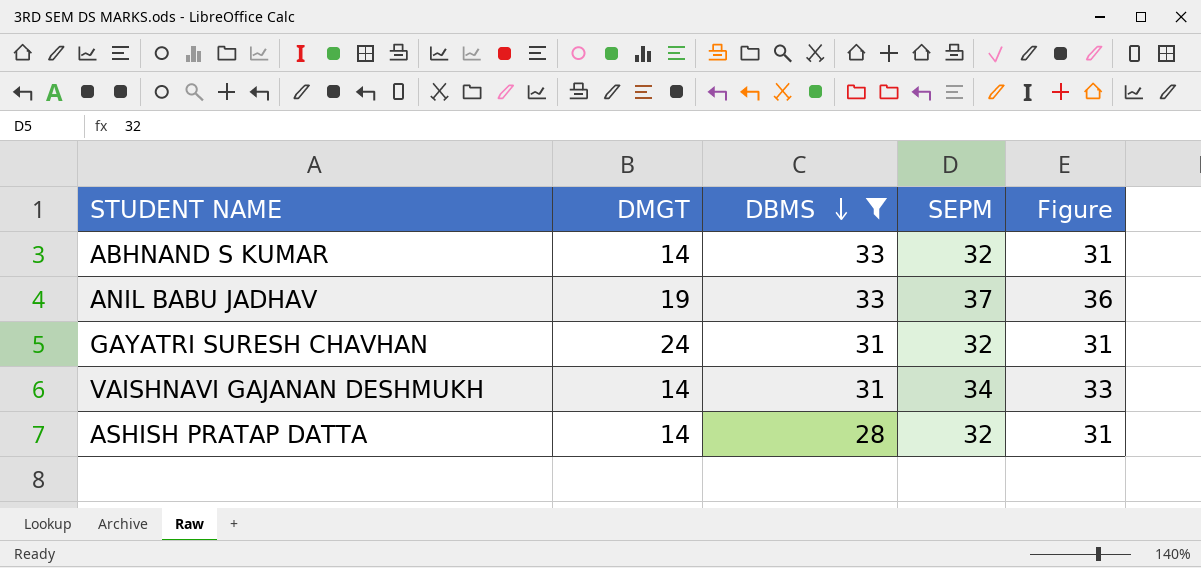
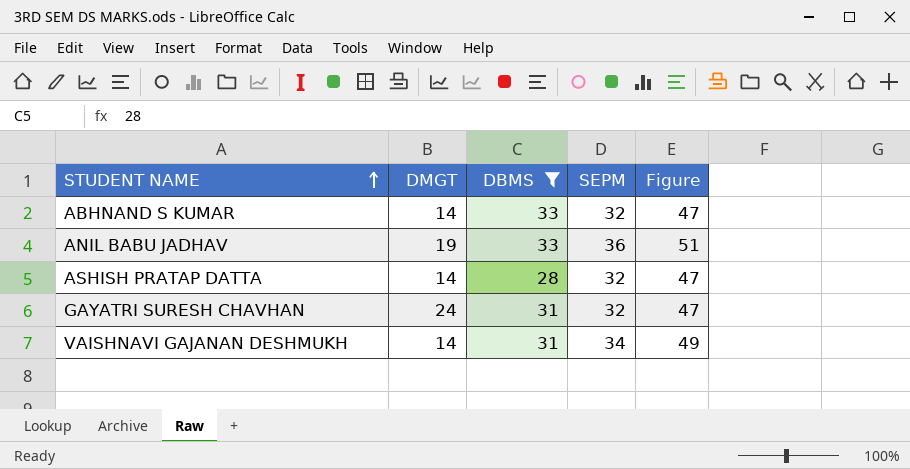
row order: DBMS descending -> STUDENT NAME ascending
column Figure | formula: [SEPM] - 1 -> [SEPM] + 15
ANIL BABU JADHAV | SEPM: 37 -> 36

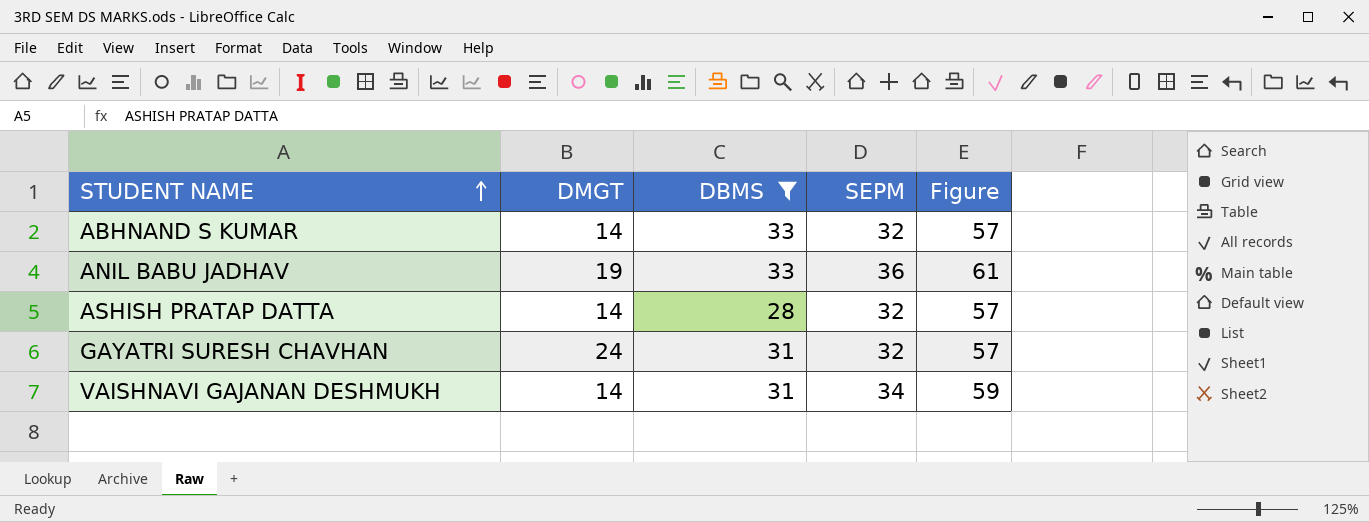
column Figure | formula: [SEPM] + 15 -> [SEPM] + 25

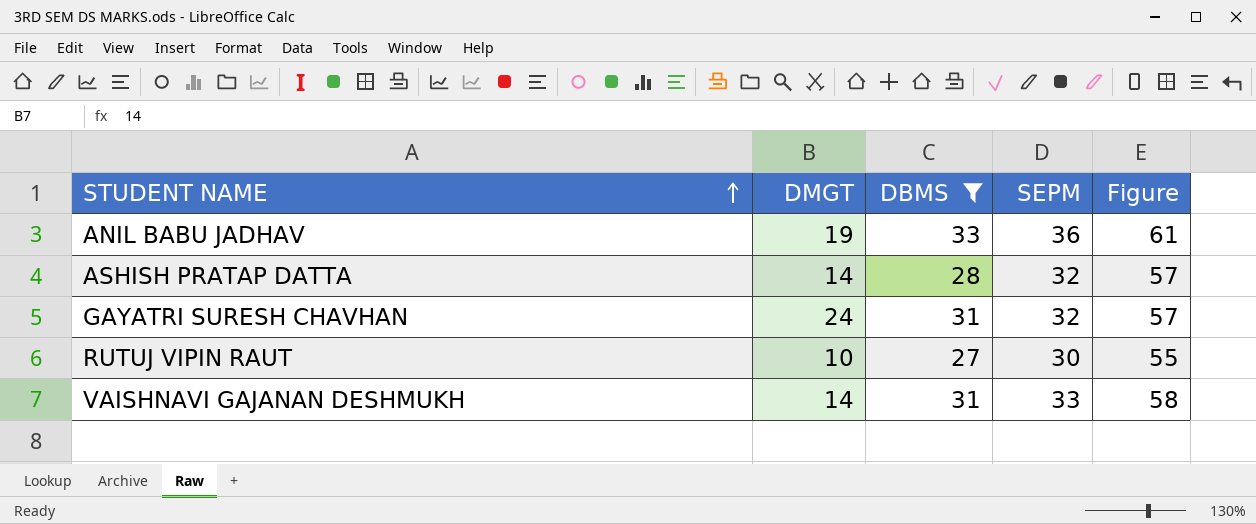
row ABHNAND S KUMAR: 14 | 33 | 32 | 57 -> none
row RUTUJ VIPIN RAUT: none -> 10 | 27 | 30 | 55
VAISHNAVI GAJANAN DESHMUKH | SEPM: 34 -> 33
VAISHNAVI GAJANAN DESHMUKH | Figure: 59 -> 58

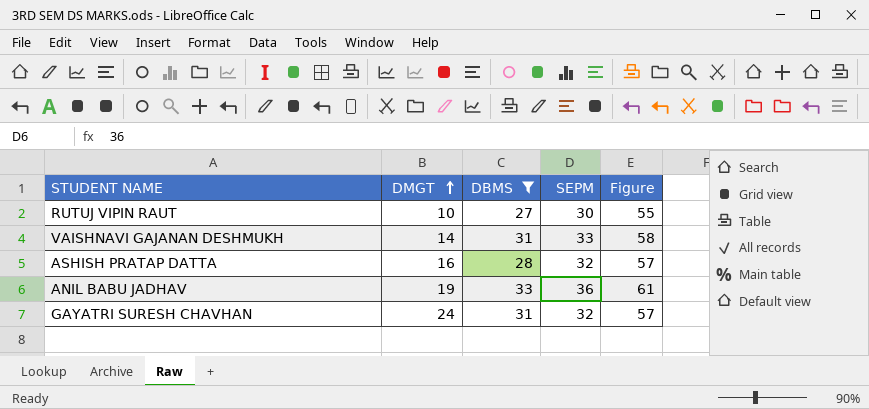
row order: STUDENT NAME ascending -> DMGT ascending
ASHISH PRATAP DATTA | DMGT: 14 -> 16

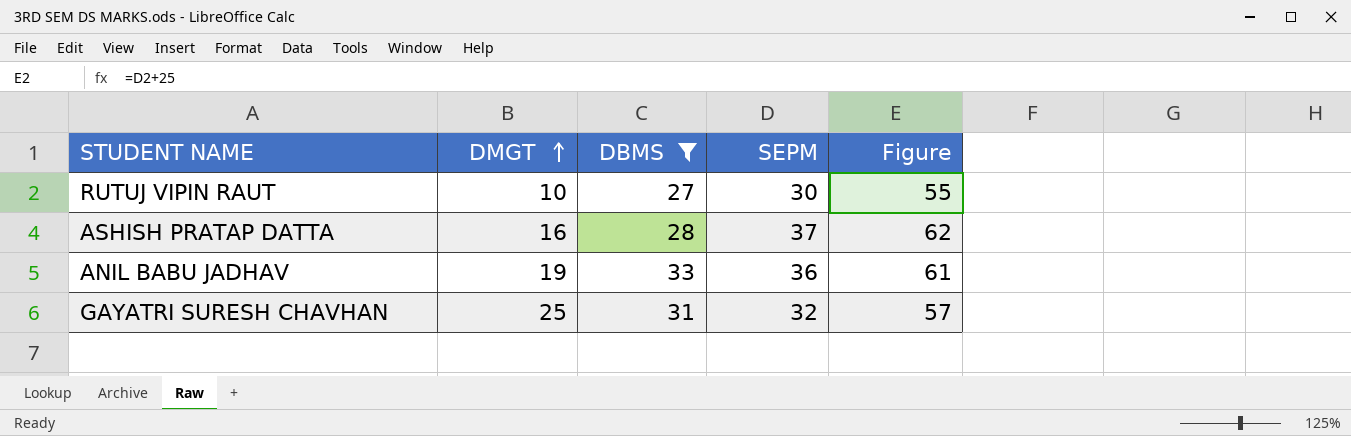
row VAISHNAVI GAJANAN DESHMUKH: 14 | 31 | 33 | 58 -> none
ASHISH PRATAP DATTA | SEPM: 32 -> 37
ASHISH PRATAP DATTA | Figure: 57 -> 62
GAYATRI SURESH CHAVHAN | DMGT: 24 -> 25

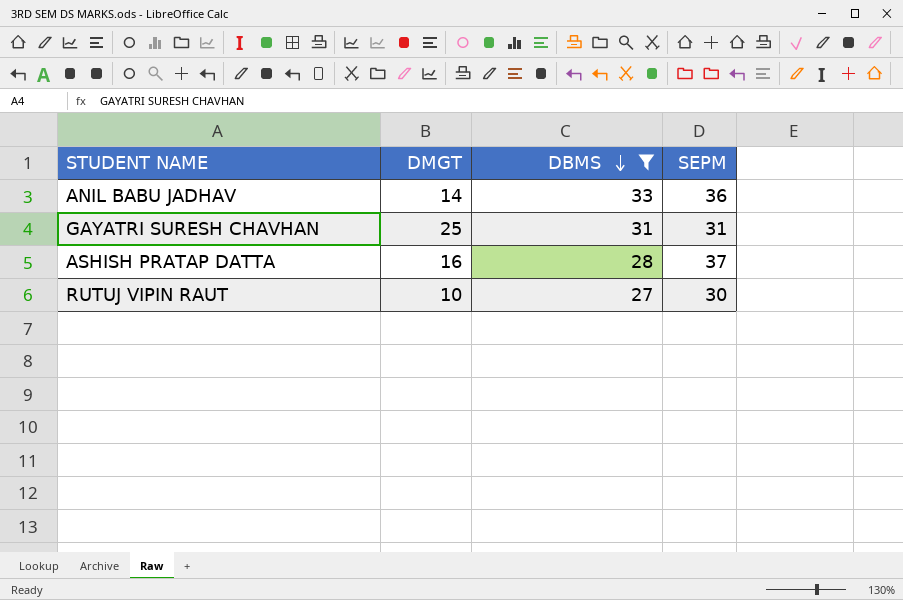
row order: DMGT ascending -> DBMS descending
column Figure | formula: [SEPM] + 25 -> none
ANIL BABU JADHAV | DMGT: 19 -> 14
GAYATRI SURESH CHAVHAN | SEPM: 32 -> 31

